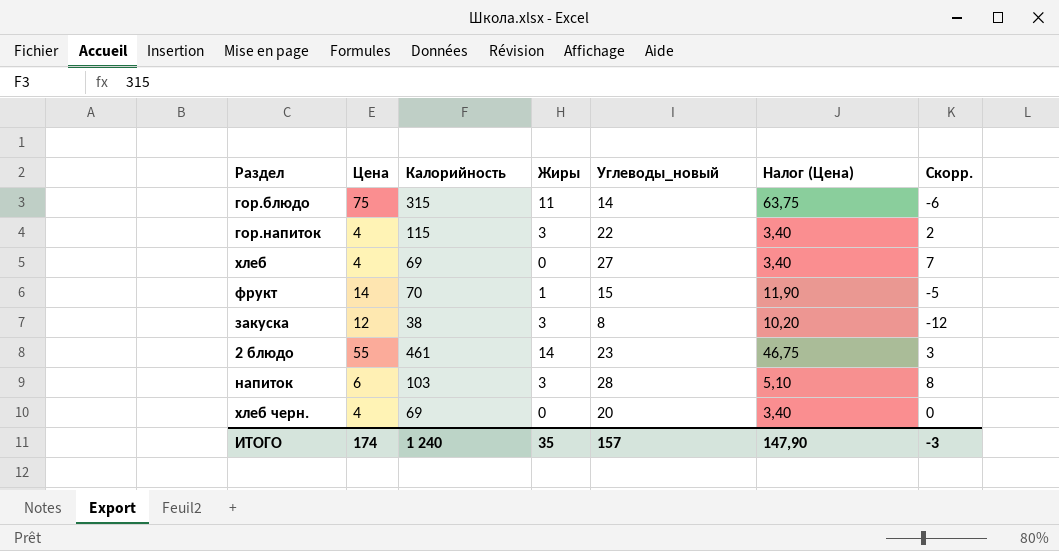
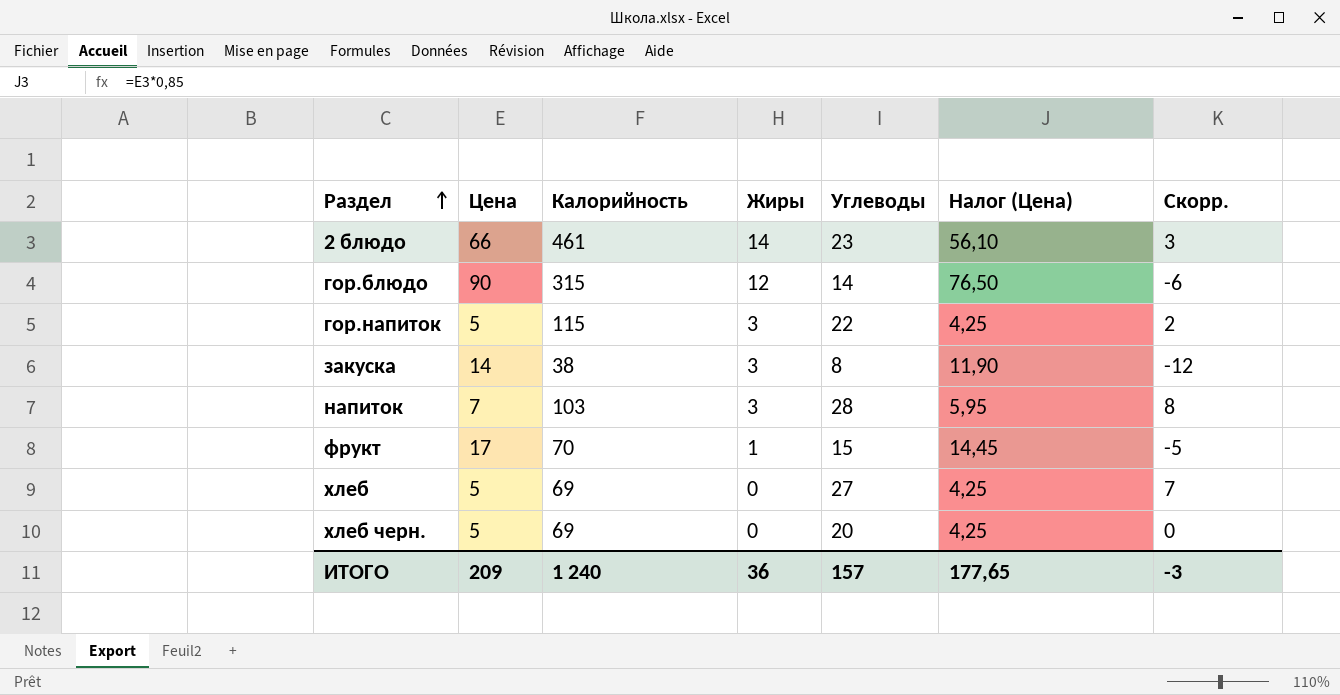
row order: none -> Раздел ascending
column name: Углеводы_новый -> Углеводы
2 блюдо | Цена: 55 -> 66
2 блюдо | Налог (Цена): 46,75 -> 56,10
гор.блюдо | Цена: 75 -> 90
гор.блюдо | Жиры: 11 -> 12
гор.блюдо | Налог (Цена): 63,75 -> 76,50
гор.напиток | Цена: 4 -> 5
гор.напиток | Налог (Цена): 3,40 -> 4,25
закуска | Цена: 12 -> 14
закуска | Налог (Цена): 10,20 -> 11,90
напиток | Цена: 6 -> 7
напиток | Налог (Цена): 5,10 -> 5,95
фрукт | Цена: 14 -> 17
фрукт | Налог (Цена): 11,90 -> 14,45
хлеб | Цена: 4 -> 5
хлеб | Налог (Цена): 3,40 -> 4,25
хлеб черн. | Цена: 4 -> 5
хлеб черн. | Налог (Цена): 3,40 -> 4,25
ИТОГО | Цена: 174 -> 209
ИТОГО | Жиры: 35 -> 36
ИТОГО | Налог (Цена): 147,90 -> 177,65

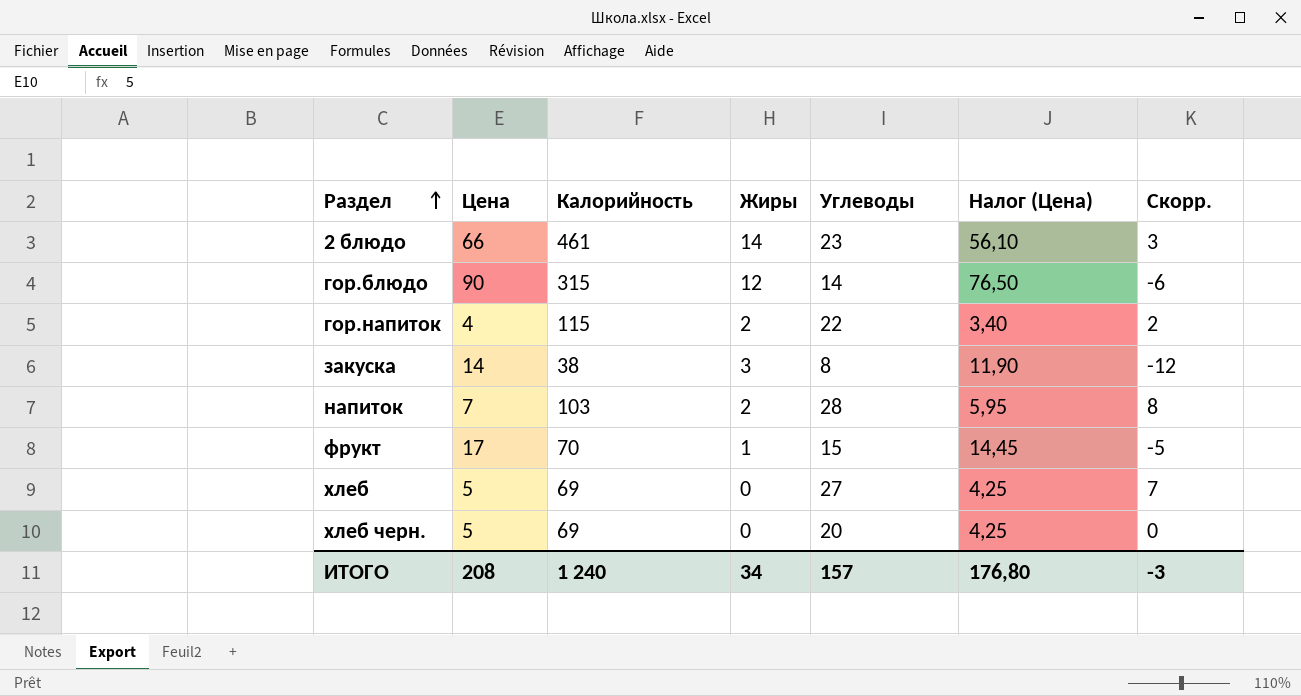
гор.напиток | Цена: 5 -> 4
гор.напиток | Жиры: 3 -> 2
гор.напиток | Налог (Цена): 4,25 -> 3,40
напиток | Жиры: 3 -> 2
ИТОГО | Цена: 209 -> 208
ИТОГО | Жиры: 36 -> 34
ИТОГО | Налог (Цена): 177,65 -> 176,80

